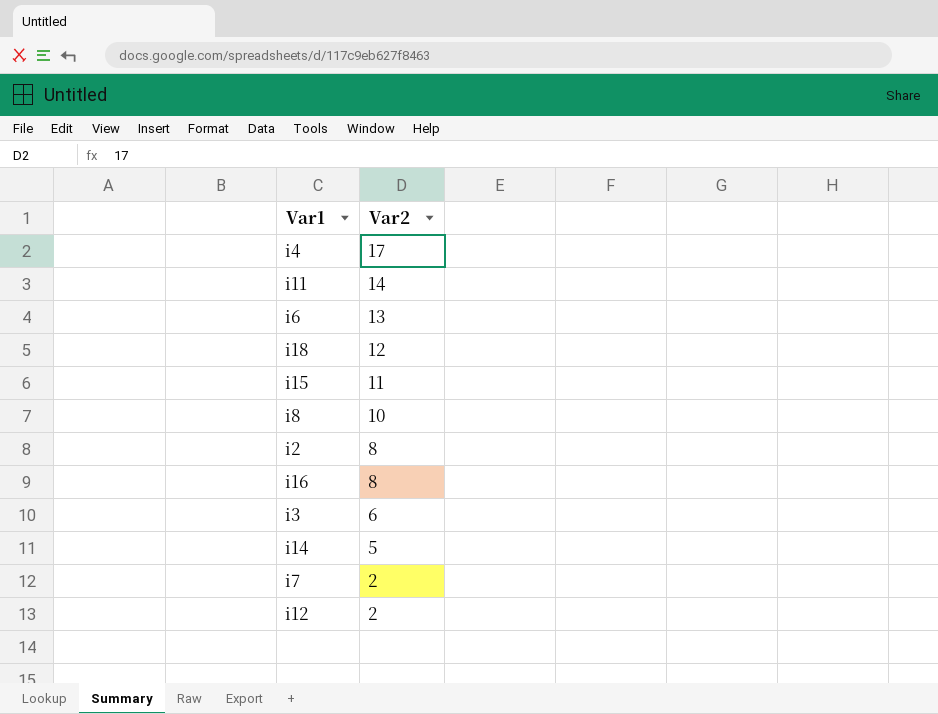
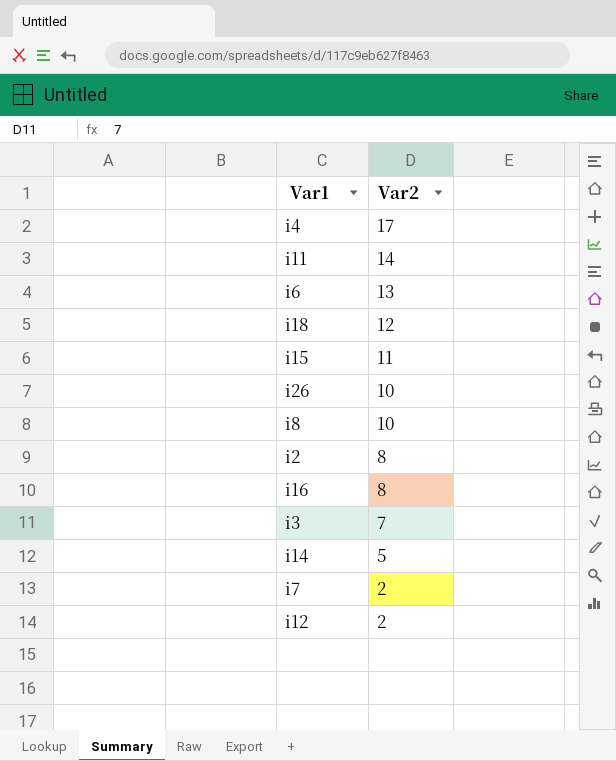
row i26: none -> 10
i3 | Var2: 6 -> 7

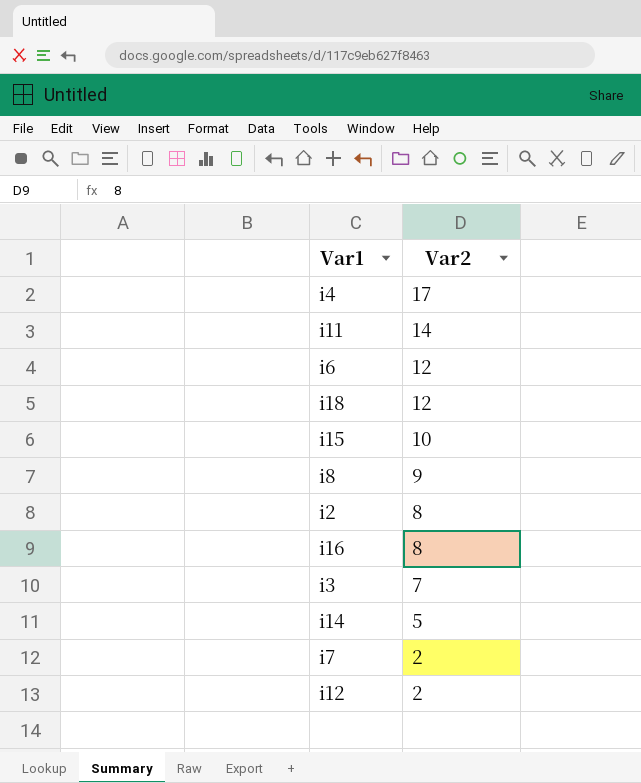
row i26: 10 -> none
i6 | Var2: 13 -> 12
i15 | Var2: 11 -> 10
i8 | Var2: 10 -> 9

